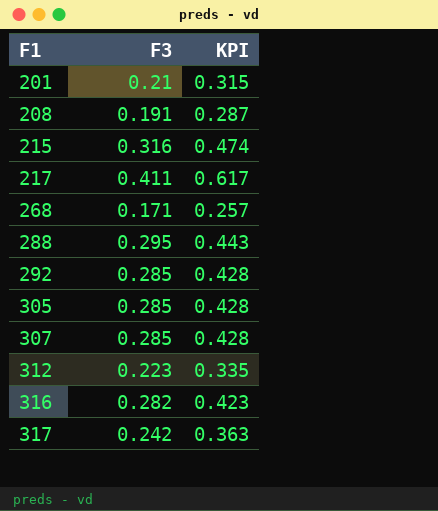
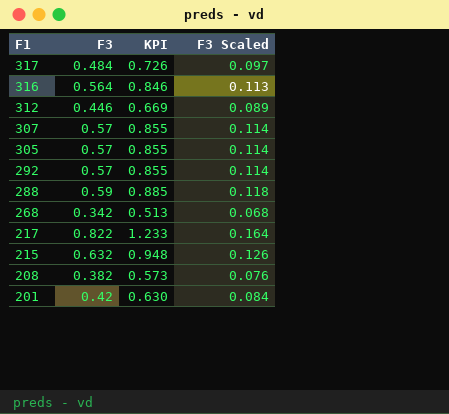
row order: F1 ascending -> F1 descending
column F3 Scaled | formula: none -> [F3] * 0.2
317 | F3: 0.242 -> 0.484
317 | KPI: 0.363 -> 0.726
316 | F3: 0.282 -> 0.564
316 | KPI: 0.423 -> 0.846
312 | F3: 0.223 -> 0.446
312 | KPI: 0.335 -> 0.669
307 | F3: 0.285 -> 0.57
307 | KPI: 0.428 -> 0.855
305 | F3: 0.285 -> 0.57
305 | KPI: 0.428 -> 0.855
292 | F3: 0.285 -> 0.57
292 | KPI: 0.428 -> 0.855
288 | F3: 0.295 -> 0.59
288 | KPI: 0.443 -> 0.885
268 | F3: 0.171 -> 0.342
268 | KPI: 0.257 -> 0.513
217 | F3: 0.411 -> 0.822
217 | KPI: 0.617 -> 1.233
215 | F3: 0.316 -> 0.632
215 | KPI: 0.474 -> 0.948
208 | F3: 0.191 -> 0.382
208 | KPI: 0.287 -> 0.573
201 | F3: 0.21 -> 0.42
201 | KPI: 0.315 -> 0.630

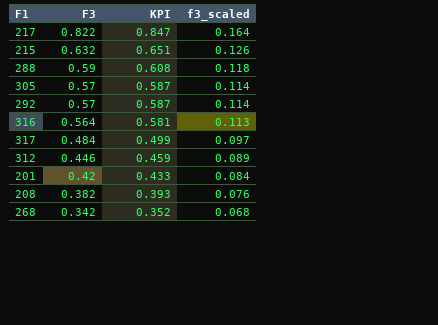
row order: F1 descending -> F3 descending
column KPI | formula: [F3] * 1.5 -> [F3] * 1.03
column name: F3 Scaled -> f3_scaled
row 307: 0.57 | 0.855 | 0.114 -> none

